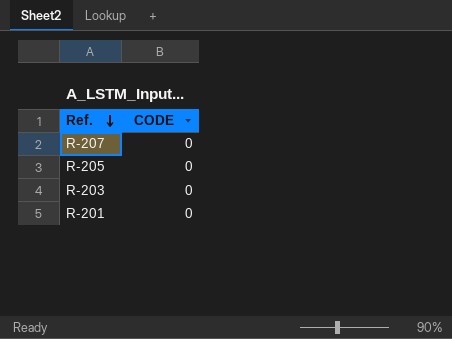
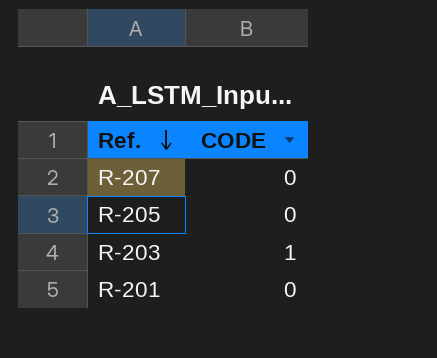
R-203 | CODE: 0 -> 1

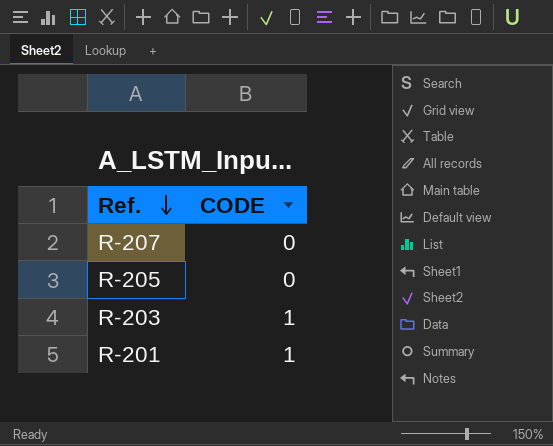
R-201 | CODE: 0 -> 1

